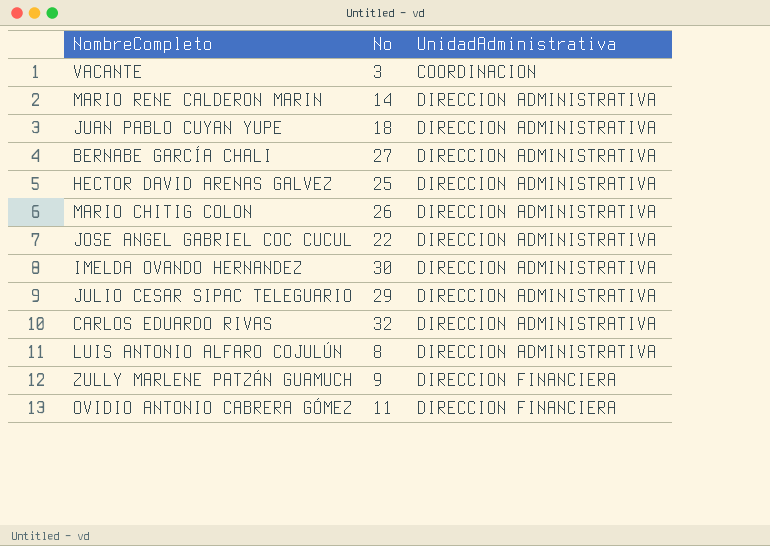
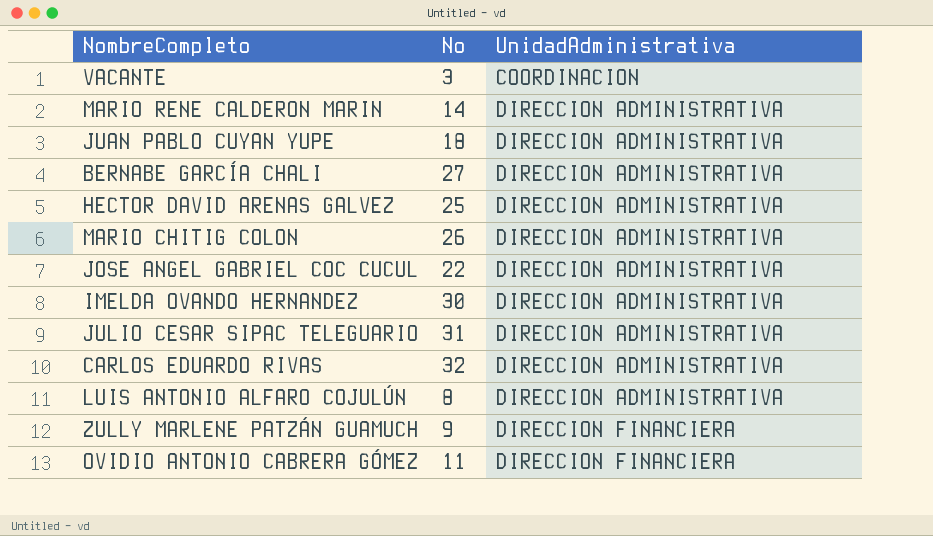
JULIO CESAR SIPAC TELEGUARIO | No: 29 -> 31

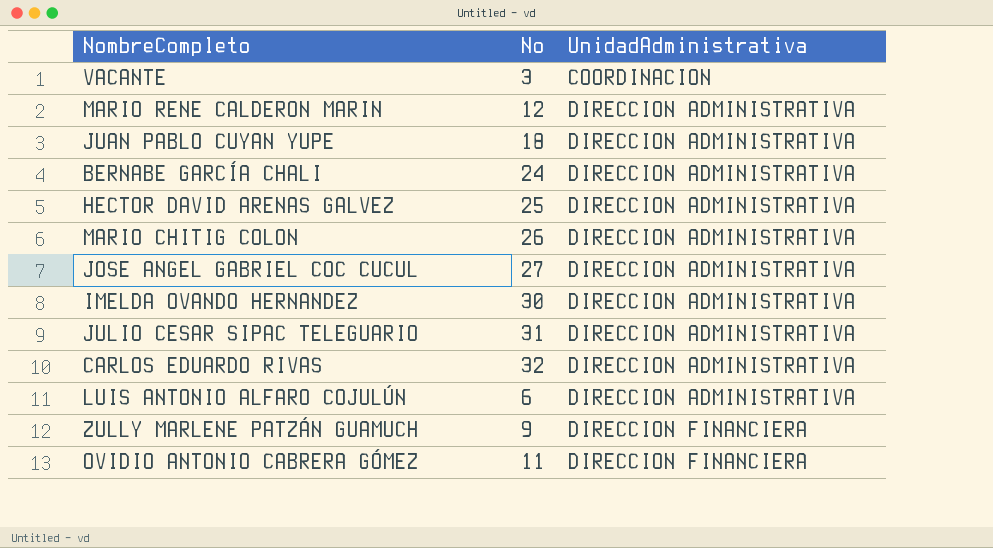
MARIO RENE CALDERON MARIN | No: 14 -> 12
BERNABE GARCÍA CHALI | No: 27 -> 24
JOSE ANGEL GABRIEL COC CUCUL | No: 22 -> 27
LUIS ANTONIO ALFARO COJULÚN | No: 8 -> 6

